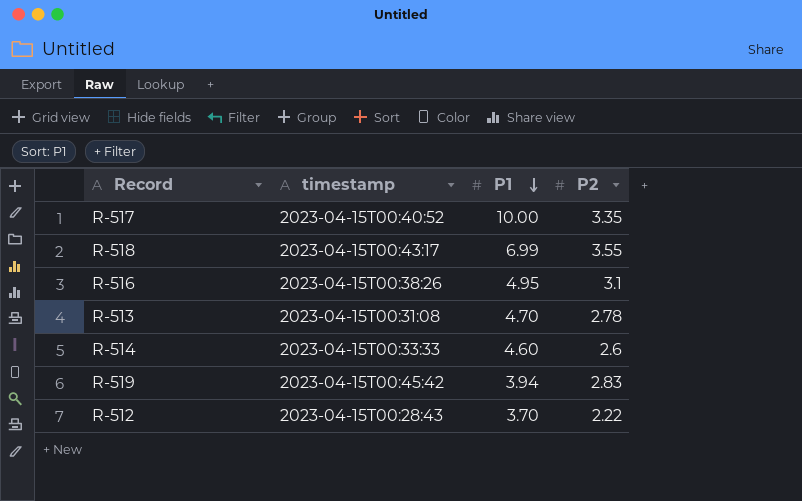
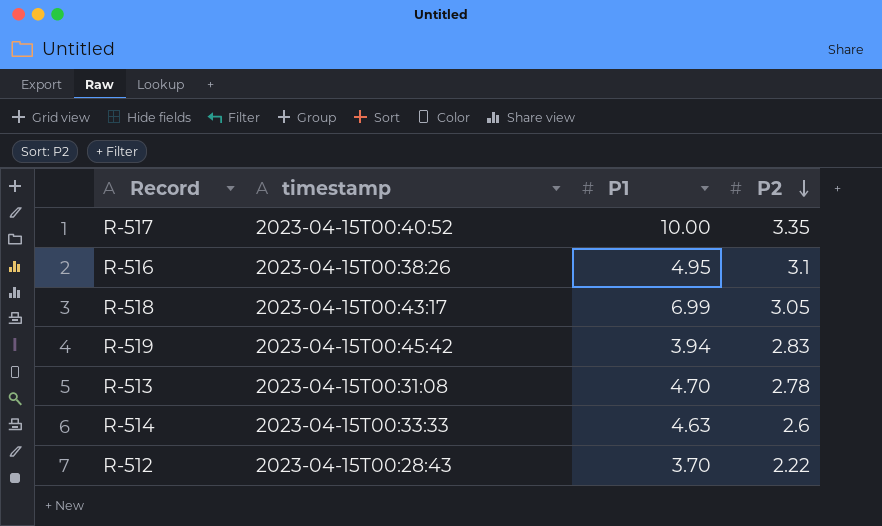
row order: P1 descending -> P2 descending
R-518 | P2: 3.55 -> 3.05
R-514 | P1: 4.60 -> 4.63

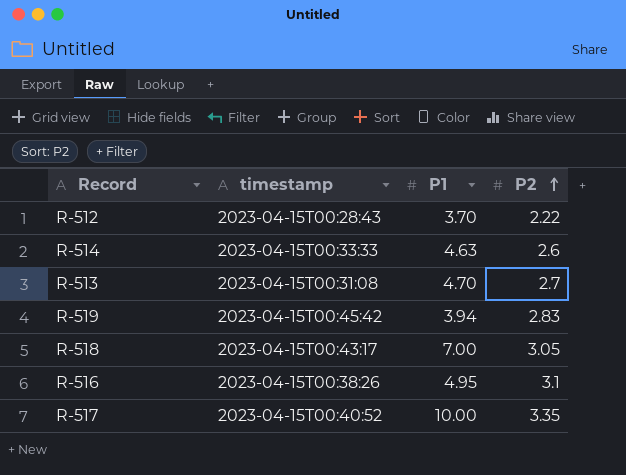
row order: P2 descending -> P2 ascending
R-513 | P2: 2.78 -> 2.7
R-518 | P1: 6.99 -> 7.00

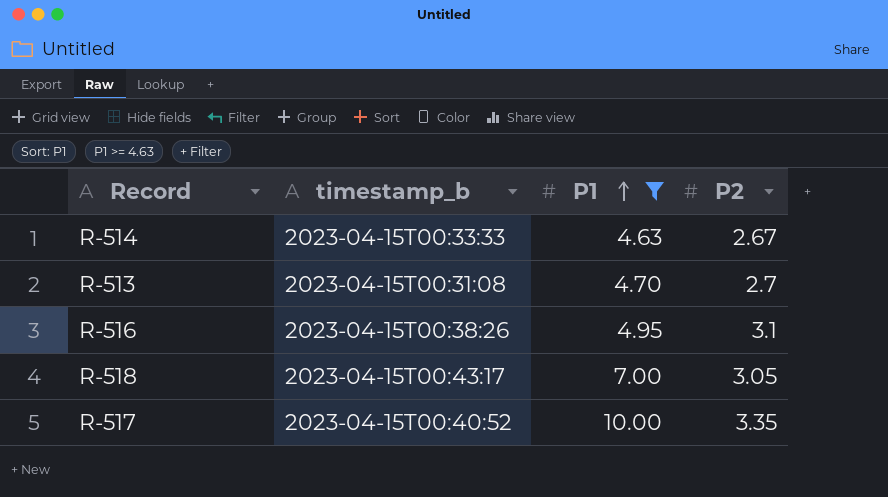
filter: none -> P1 >= 4.63
row order: P2 ascending -> P1 ascending
column name: timestamp -> timestamp_b
R-514 | P2: 2.6 -> 2.67

